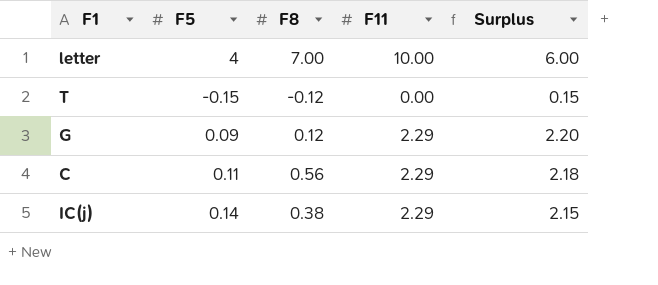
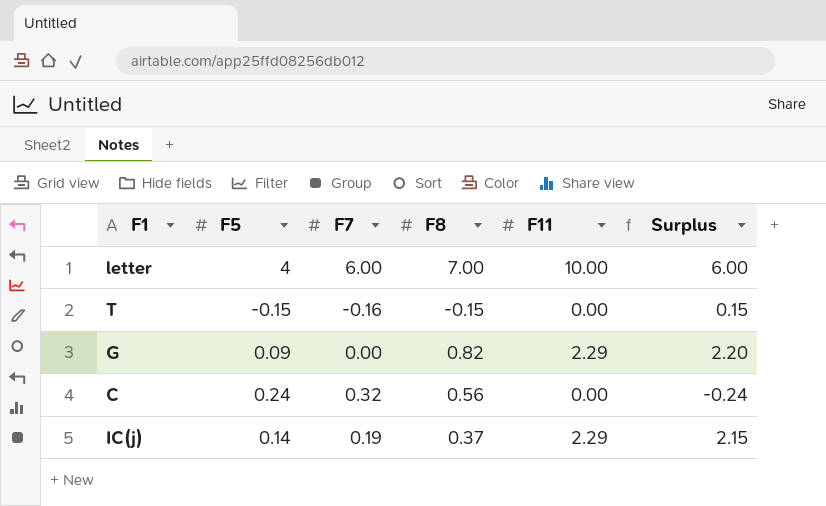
column F7 | position: none -> 3
T | F8: -0.12 -> -0.15
G | F8: 0.12 -> 0.82
C | F5: 0.11 -> 0.24
C | F11: 2.29 -> 0.00
C | Surplus: 2.18 -> -0.24
IC(j) | F8: 0.38 -> 0.37

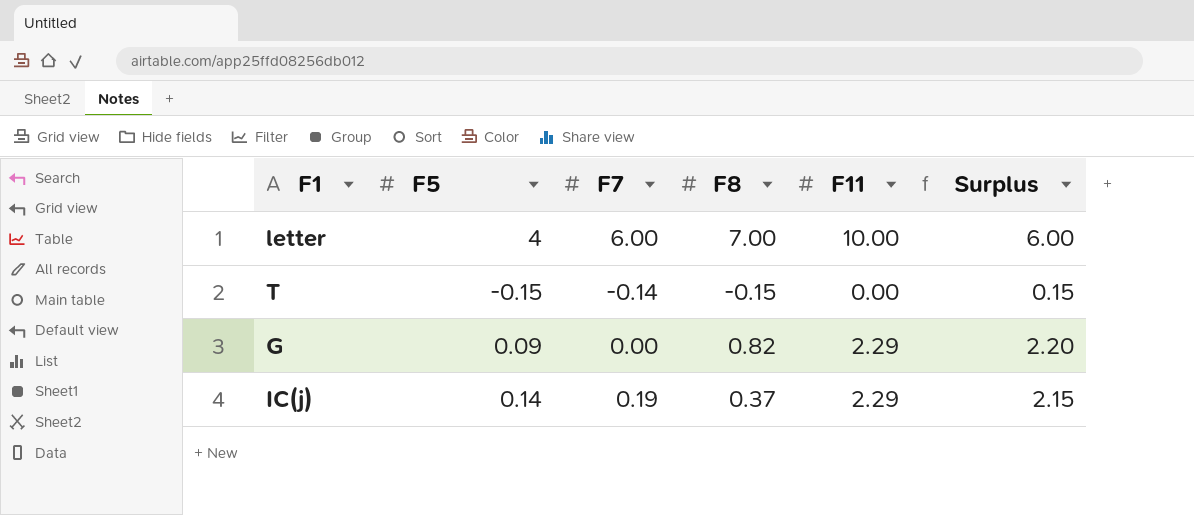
row C: 0.24 | 0.32 | 0.56 | 0.00 | -0.24 -> none
T | F7: -0.16 -> -0.14

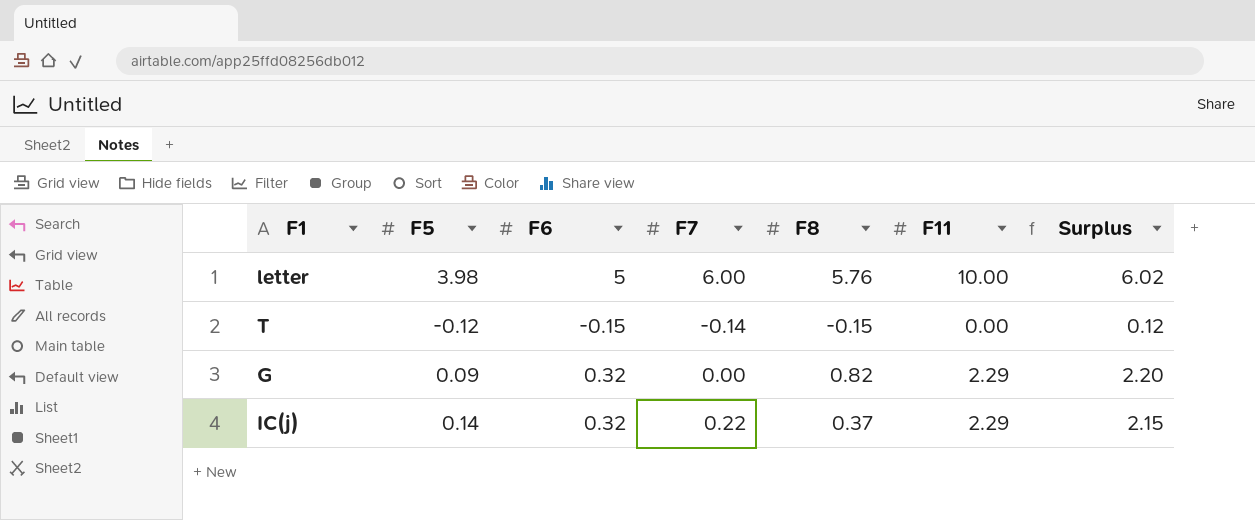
column F6 | position: none -> 3
letter | F5: 4 -> 3.98
letter | F8: 7.00 -> 5.76
letter | Surplus: 6.00 -> 6.02
T | F5: -0.15 -> -0.12
T | Surplus: 0.15 -> 0.12
IC(j) | F7: 0.19 -> 0.22

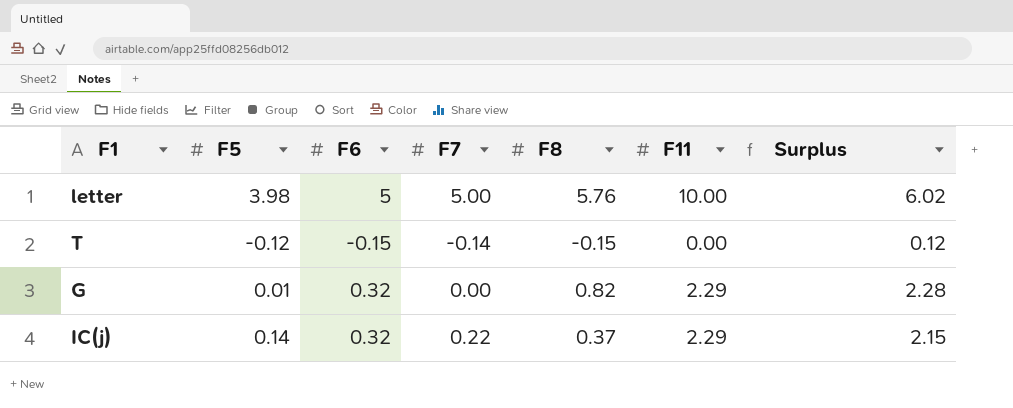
letter | F7: 6.00 -> 5.00
G | F5: 0.09 -> 0.01
G | Surplus: 2.20 -> 2.28

